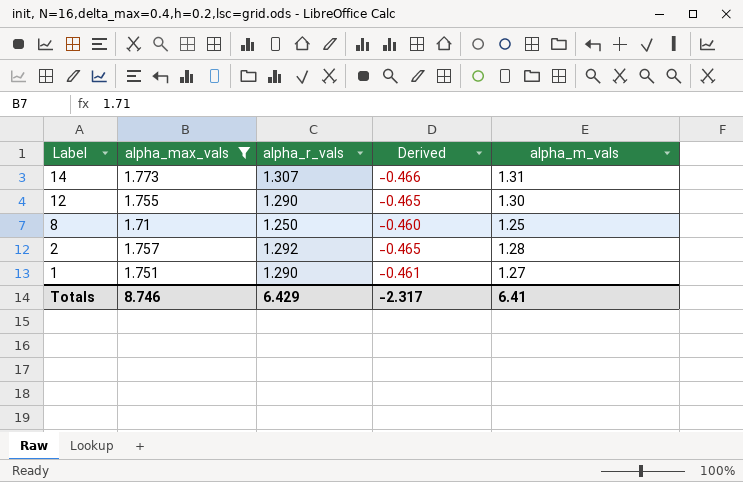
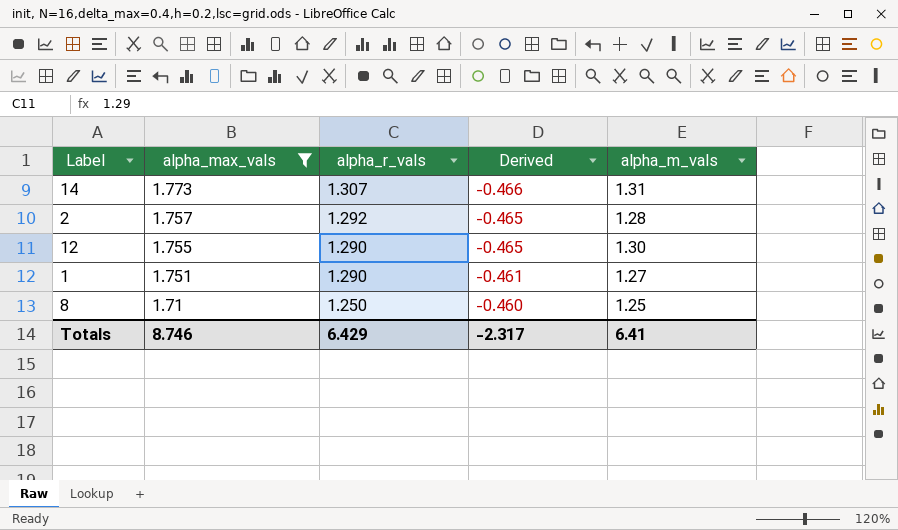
row order: Label descending -> alpha_max_vals descending

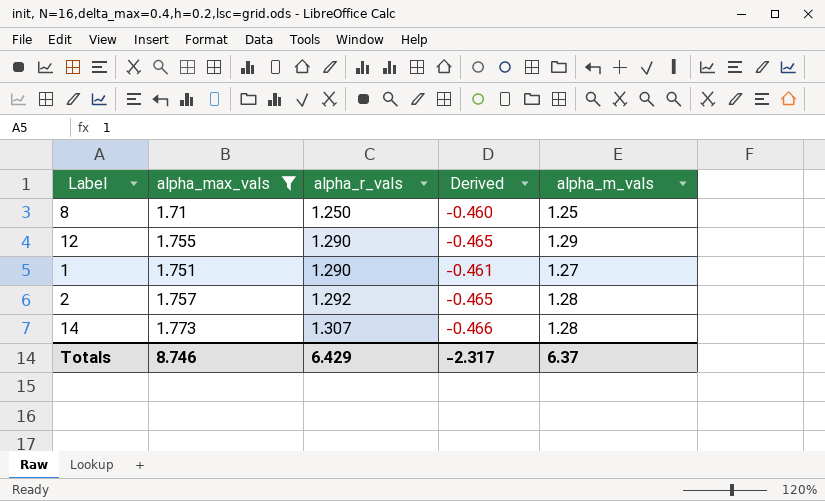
row order: alpha_max_vals descending -> alpha_r_vals ascending
12 | alpha_m_vals: 1.30 -> 1.29
14 | alpha_m_vals: 1.31 -> 1.28
Totals | alpha_m_vals: 6.41 -> 6.37

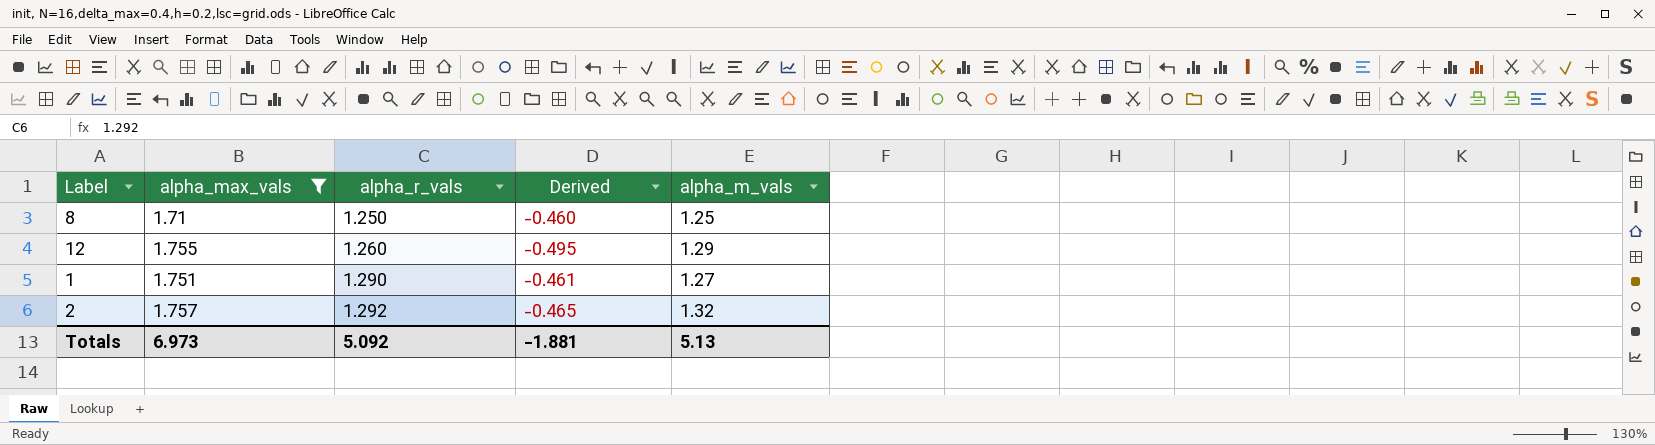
row 14: 1.773 | 1.307 | -0.466 | 1.28 -> none
12 | alpha_r_vals: 1.290 -> 1.260
12 | Derived: -0.465 -> -0.495
2 | alpha_m_vals: 1.28 -> 1.32
Totals | alpha_max_vals: 8.746 -> 6.973
Totals | alpha_r_vals: 6.429 -> 5.092
Totals | Derived: -2.317 -> -1.881
Totals | alpha_m_vals: 6.37 -> 5.13

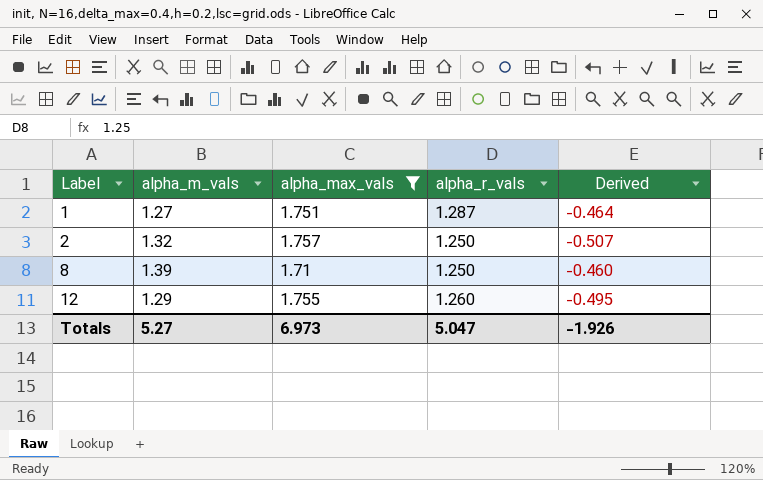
row order: alpha_r_vals ascending -> Label ascending
column alpha_m_vals | position: 5 -> 2
1 | alpha_r_vals: 1.290 -> 1.287
1 | Derived: -0.461 -> -0.464
2 | alpha_r_vals: 1.292 -> 1.250
2 | Derived: -0.465 -> -0.507
8 | alpha_m_vals: 1.25 -> 1.39
Totals | alpha_m_vals: 5.13 -> 5.27
Totals | alpha_r_vals: 5.092 -> 5.047
Totals | Derived: -1.881 -> -1.926

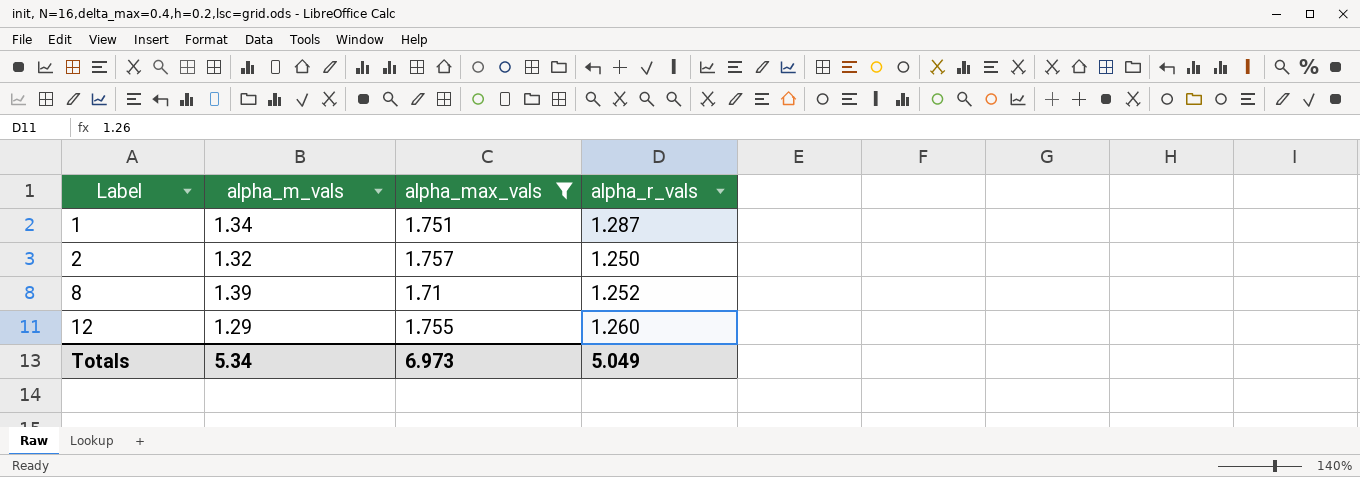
column Derived | formula: [alpha_r_vals] - [alpha_max_vals] -> none
1 | alpha_m_vals: 1.27 -> 1.34
8 | alpha_r_vals: 1.250 -> 1.252
Totals | alpha_m_vals: 5.27 -> 5.34
Totals | alpha_r_vals: 5.047 -> 5.049

